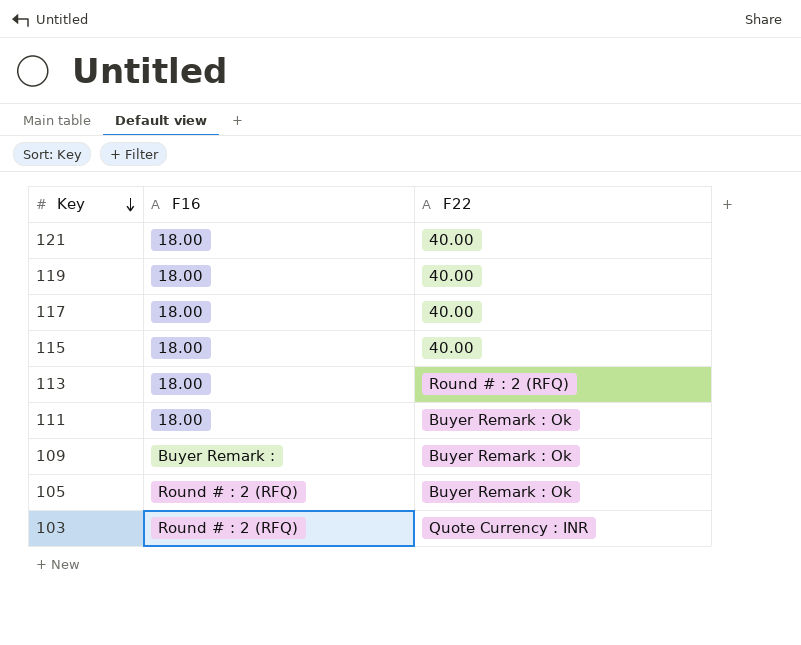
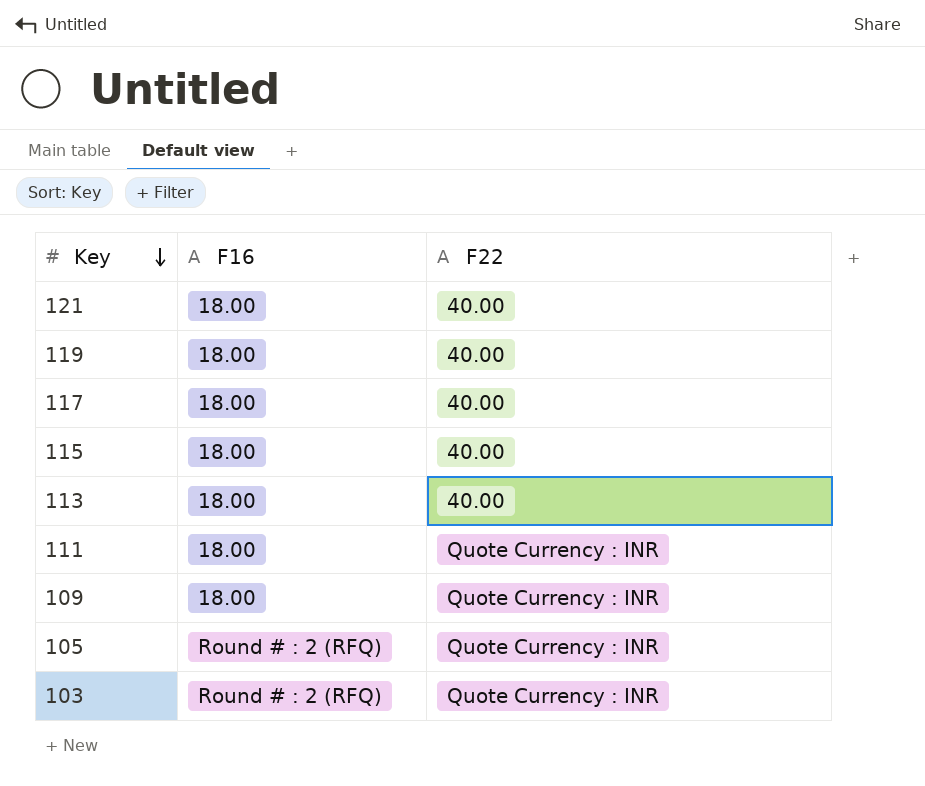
113 | F22: Round # : 2 (RFQ) -> 40.00
111 | F22: Buyer Remark : Ok -> Quote Currency : INR
109 | F16: Buyer Remark : -> 18.00
109 | F22: Buyer Remark : Ok -> Quote Currency : INR
105 | F22: Buyer Remark : Ok -> Quote Currency : INR

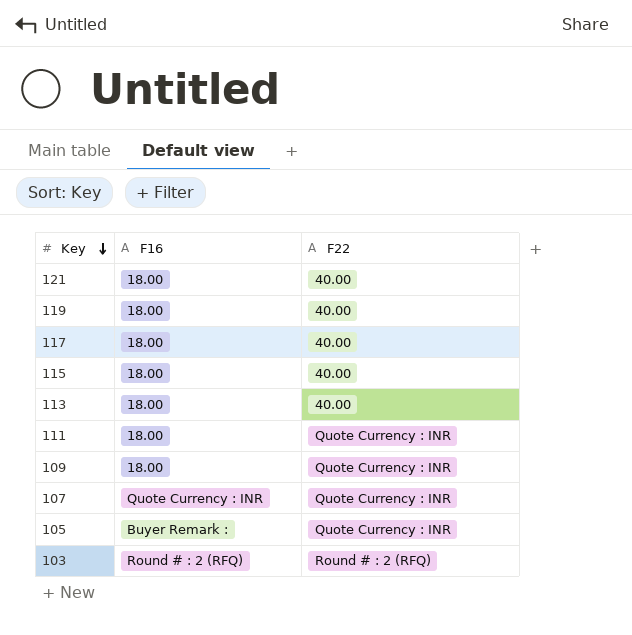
row 107: none -> Quote Currency : INR | Quote Currency : INR
105 | F16: Round # : 2 (RFQ) -> Buyer Remark :
103 | F22: Quote Currency : INR -> Round # : 2 (RFQ)

